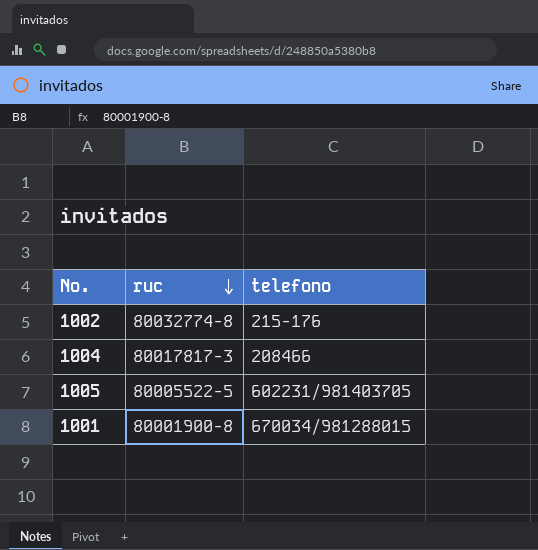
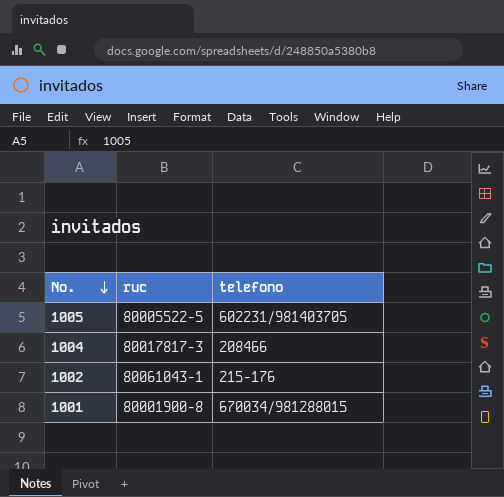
row order: ruc descending -> No. descending
1002 | ruc: 80032774-8 -> 80061043-1

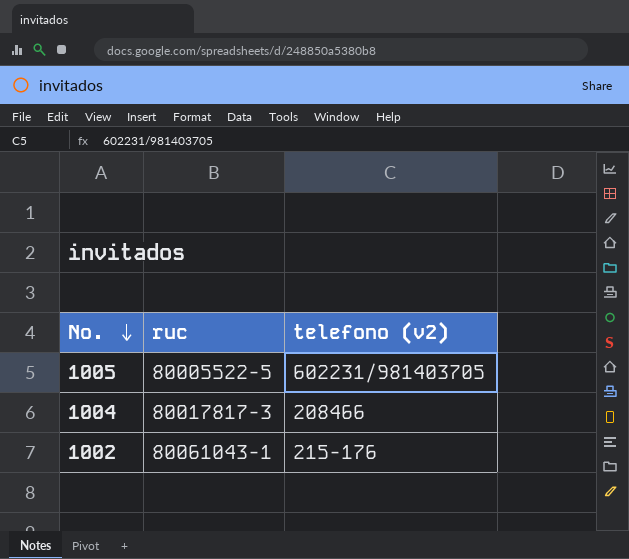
column name: telefono -> telefono (v2)
row 1001: 80001900-8 | 670034/981288015 -> none

